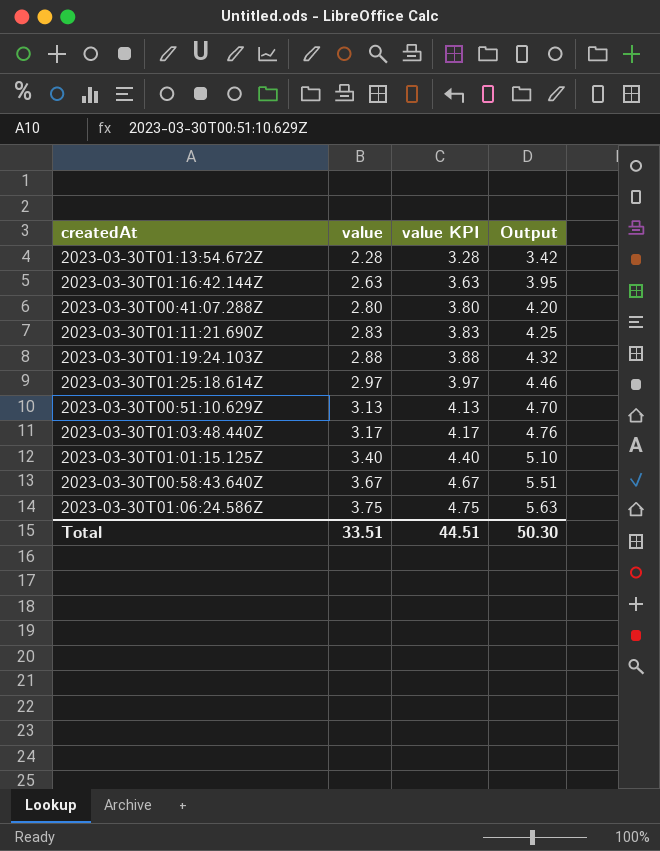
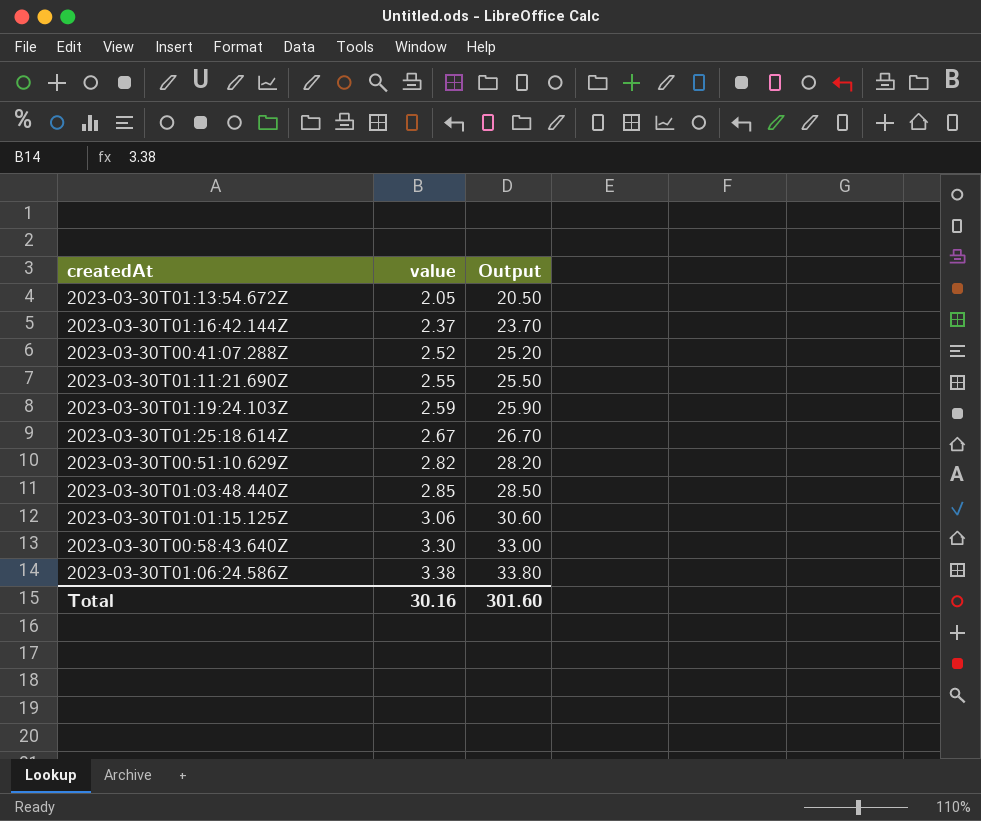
column value KPI | formula: [value] + 1 -> none
column Output | formula: [value] * 1.5 -> [value] * 10
2023-03-30T01:13:54.672Z | value: 2.28 -> 2.05
2023-03-30T01:16:42.144Z | value: 2.63 -> 2.37
2023-03-30T00:41:07.288Z | value: 2.80 -> 2.52
2023-03-30T01:11:21.690Z | value: 2.83 -> 2.55
2023-03-30T01:19:24.103Z | value: 2.88 -> 2.59
2023-03-30T01:25:18.614Z | value: 2.97 -> 2.67
2023-03-30T00:51:10.629Z | value: 3.13 -> 2.82
2023-03-30T01:03:48.440Z | value: 3.17 -> 2.85
2023-03-30T01:01:15.125Z | value: 3.40 -> 3.06
2023-03-30T00:58:43.640Z | value: 3.67 -> 3.30
2023-03-30T01:06:24.586Z | value: 3.75 -> 3.38
Total | value: 33.51 -> 30.16
Total | Output: 50.30 -> 301.60

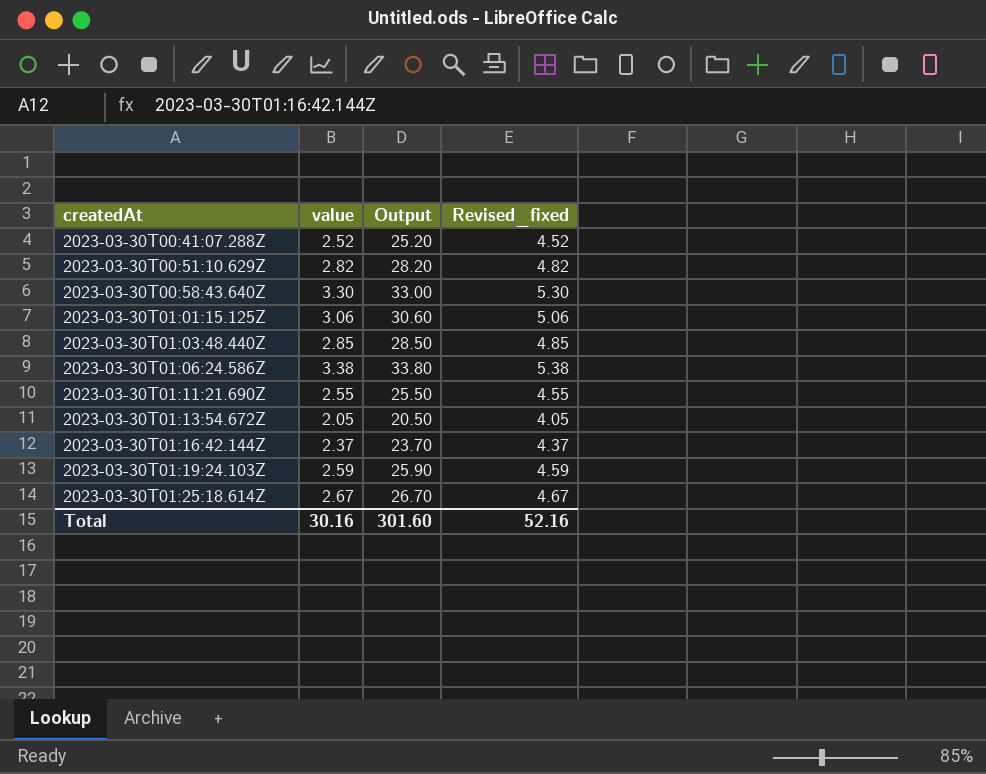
row order: value ascending -> createdAt ascending
column Revised_fixed | formula: none -> [value] + 2

